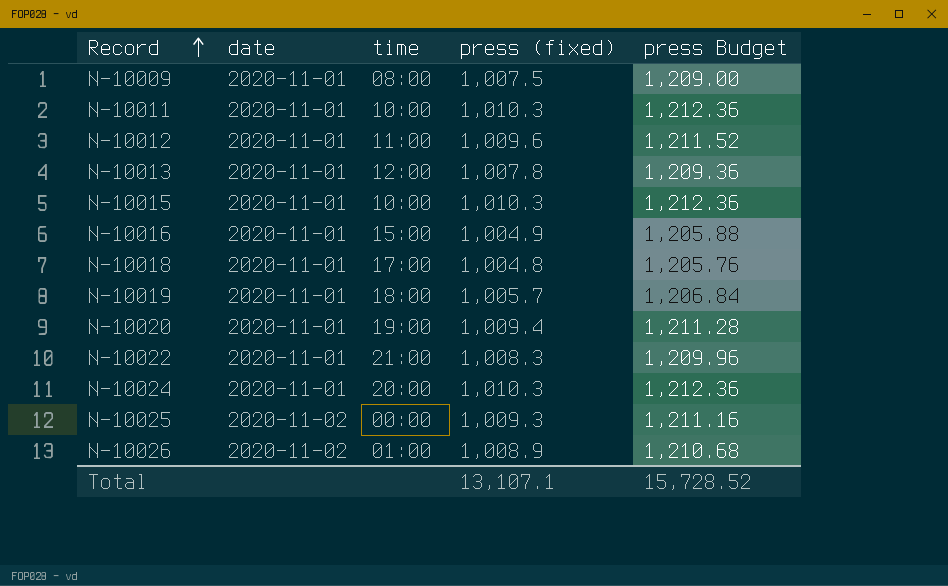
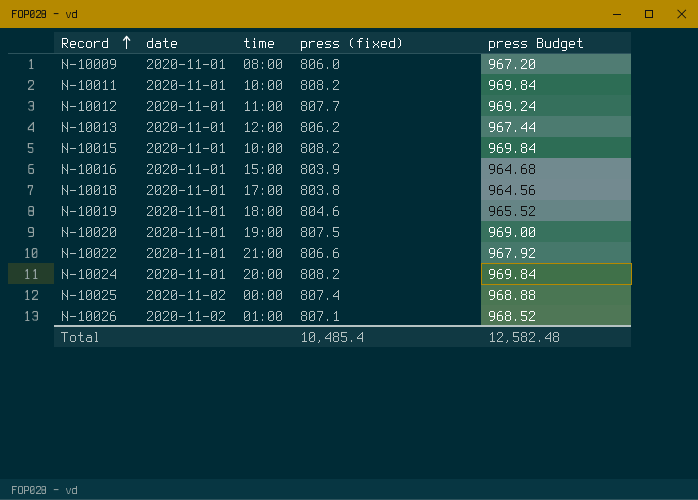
N-10009 | press (fixed): 1,007.5 -> 806.0
N-10009 | press Budget: 1,209.00 -> 967.20
N-10011 | press (fixed): 1,010.3 -> 808.2
N-10011 | press Budget: 1,212.36 -> 969.84
N-10012 | press (fixed): 1,009.6 -> 807.7
N-10012 | press Budget: 1,211.52 -> 969.24
N-10013 | press (fixed): 1,007.8 -> 806.2
N-10013 | press Budget: 1,209.36 -> 967.44
N-10015 | press (fixed): 1,010.3 -> 808.2
N-10015 | press Budget: 1,212.36 -> 969.84
N-10016 | press (fixed): 1,004.9 -> 803.9
N-10016 | press Budget: 1,205.88 -> 964.68
N-10018 | press (fixed): 1,004.8 -> 803.8
N-10018 | press Budget: 1,205.76 -> 964.56
N-10019 | press (fixed): 1,005.7 -> 804.6
N-10019 | press Budget: 1,206.84 -> 965.52
N-10020 | press (fixed): 1,009.4 -> 807.5
N-10020 | press Budget: 1,211.28 -> 969.00
N-10022 | press (fixed): 1,008.3 -> 806.6
N-10022 | press Budget: 1,209.96 -> 967.92
N-10024 | press (fixed): 1,010.3 -> 808.2
N-10024 | press Budget: 1,212.36 -> 969.84
N-10025 | press (fixed): 1,009.3 -> 807.4
N-10025 | press Budget: 1,211.16 -> 968.88
N-10026 | press (fixed): 1,008.9 -> 807.1
N-10026 | press Budget: 1,210.68 -> 968.52
Total | press (fixed): 13,107.1 -> 10,485.4
Total | press Budget: 15,728.52 -> 12,582.48

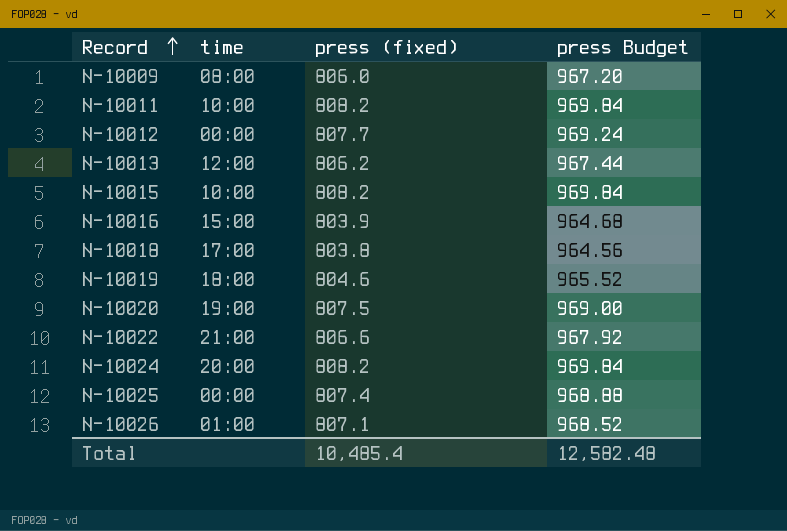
column date | position: 2 -> none
N-10012 | time: 11:00 -> 00:00

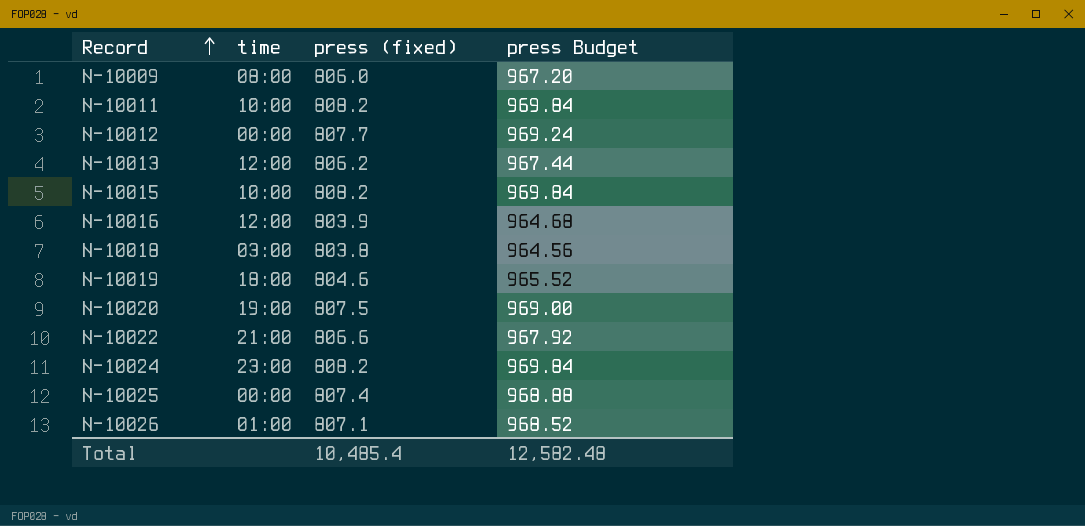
N-10016 | time: 15:00 -> 12:00
N-10018 | time: 17:00 -> 03:00
N-10024 | time: 20:00 -> 23:00

